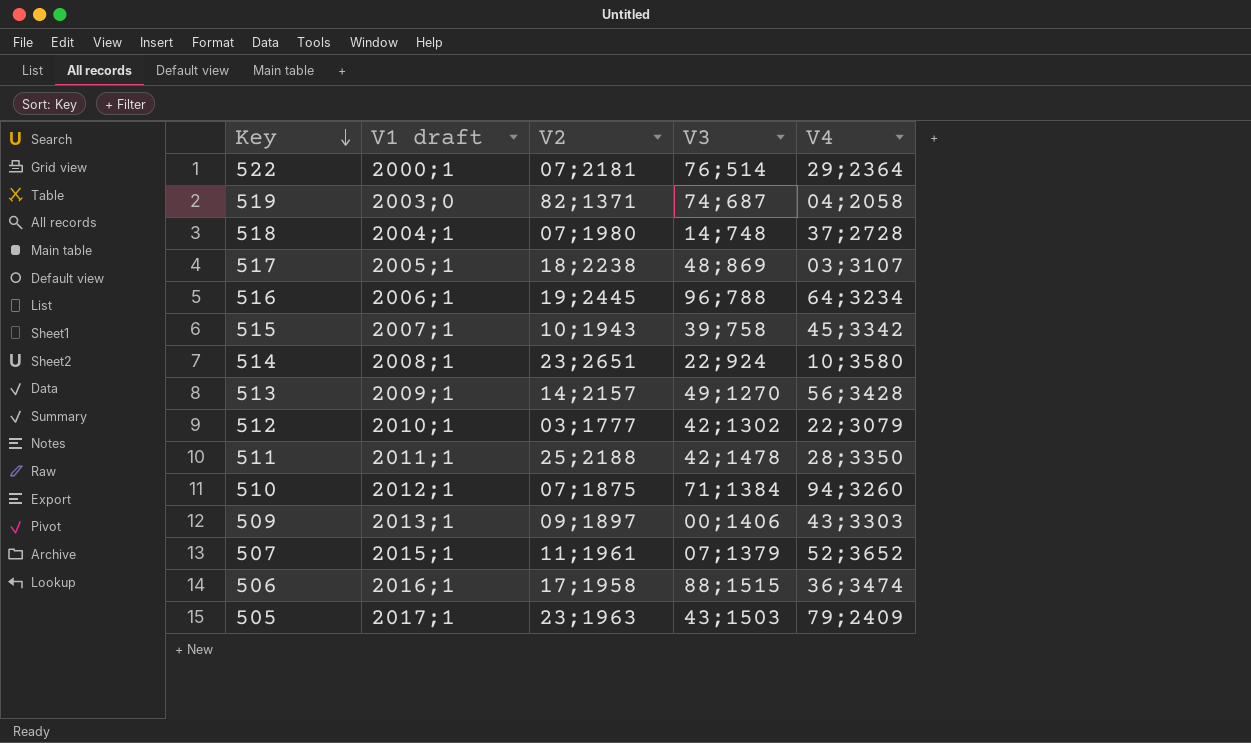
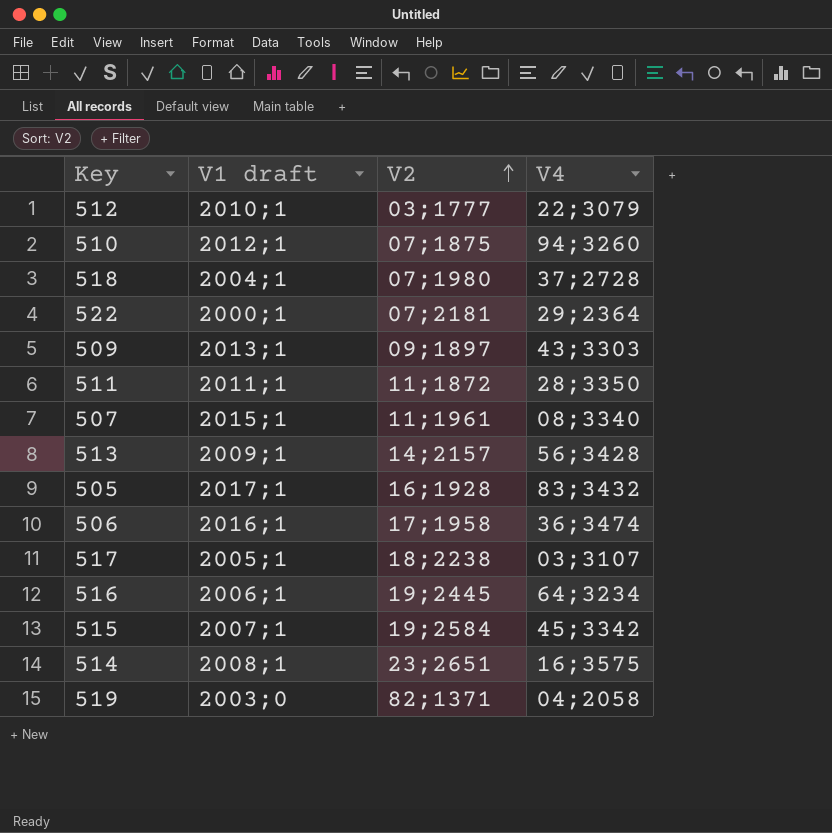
row order: Key descending -> V2 ascending
column V3 | position: 4 -> none
511 | V2: 25;2188 -> 11;1872
507 | V4: 52;3652 -> 08;3340
505 | V2: 23;1963 -> 16;1928
505 | V4: 79;2409 -> 83;3432
515 | V2: 10;1943 -> 19;2584
514 | V4: 10;3580 -> 16;3575

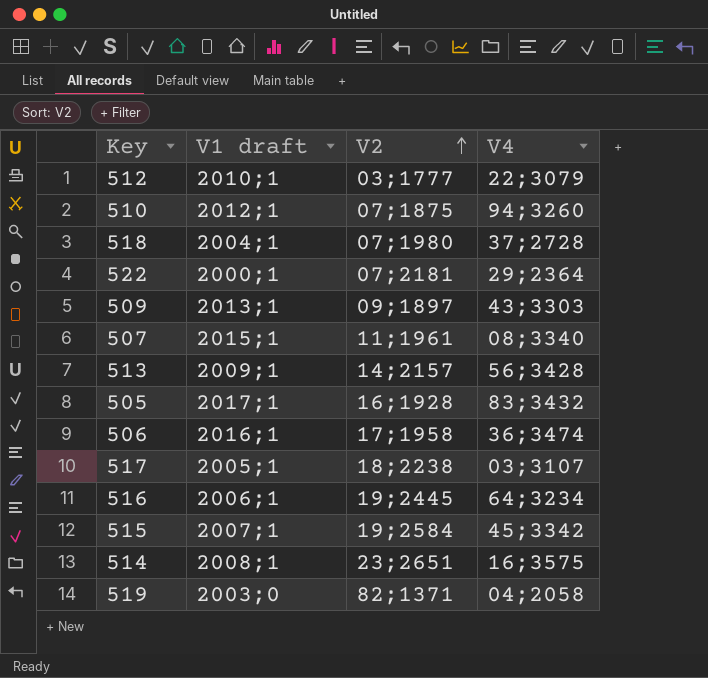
row 511: 2011;1 | 11;1872 | 28;3350 -> none

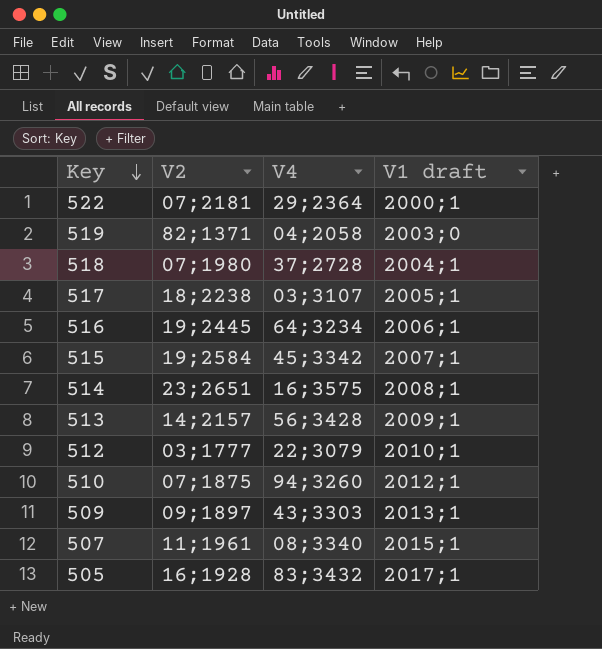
row order: V2 ascending -> Key descending
column V1 draft | position: 2 -> 4
row 506: 2016;1 | 17;1958 | 36;3474 -> none

